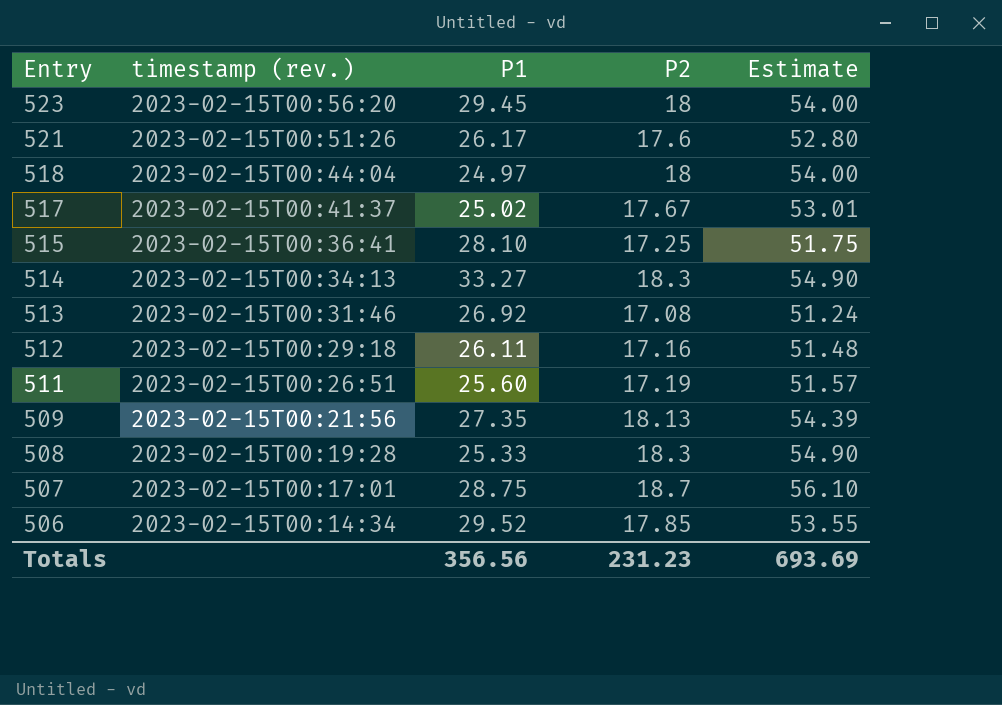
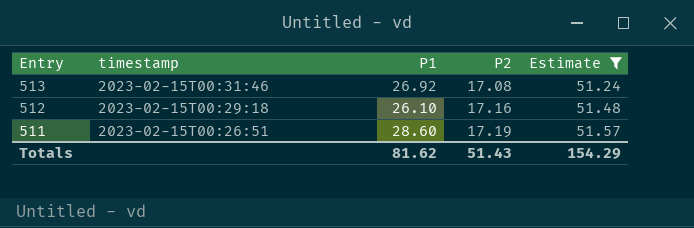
filter: none -> Estimate <= 51.57
column name: timestamp (rev.) -> timestamp
512 | P1: 26.11 -> 26.10
511 | P1: 25.60 -> 28.60
Totals | P1: 356.56 -> 81.62
Totals | P2: 231.23 -> 51.43
Totals | Estimate: 693.69 -> 154.29

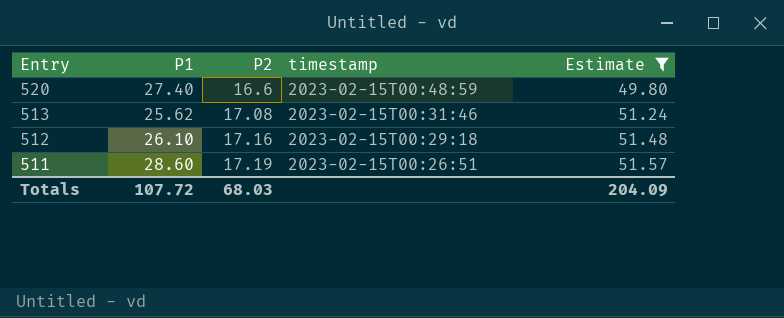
column timestamp | position: 2 -> 4
row 520: none -> 27.40 | 16.6 | 2023-02-15T00:48:59 | 49.80
513 | P1: 26.92 -> 25.62
Totals | P1: 81.62 -> 107.72
Totals | P2: 51.43 -> 68.03
Totals | Estimate: 154.29 -> 204.09

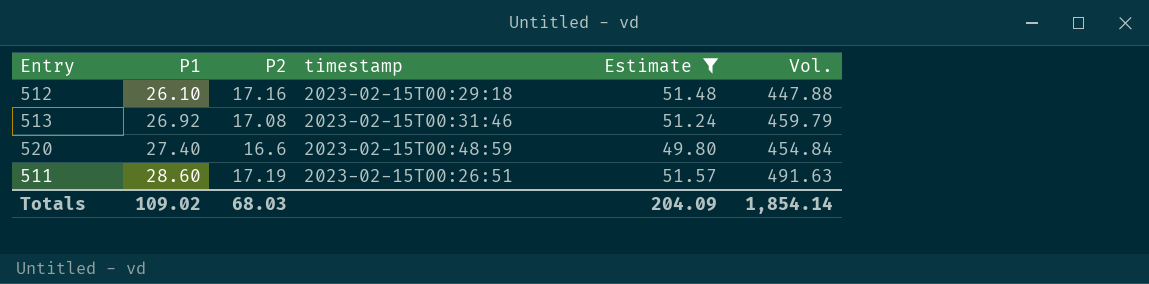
row order: Entry descending -> P1 ascending
column Vol. | formula: none -> [P1] * [P2]
513 | P1: 25.62 -> 26.92
Totals | P1: 107.72 -> 109.02

